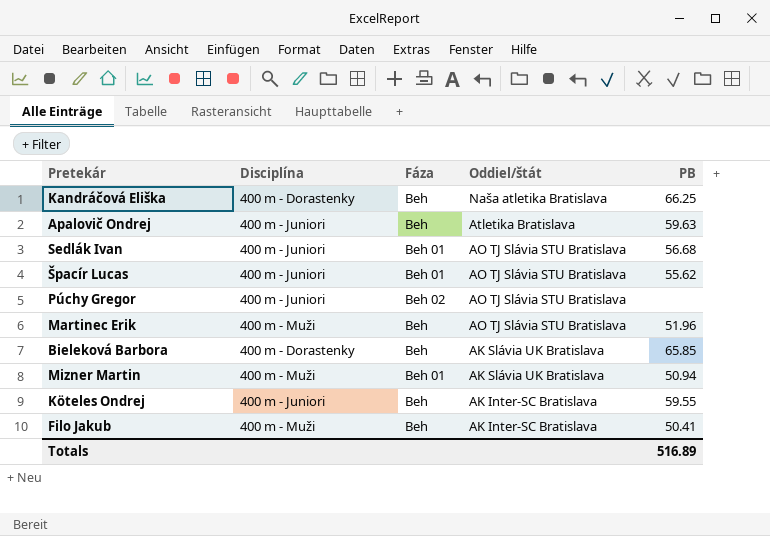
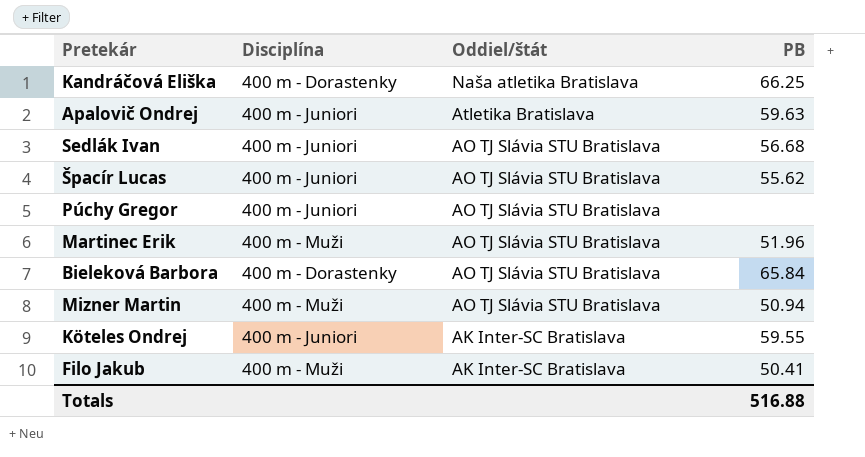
column Fáza | position: 3 -> none
Bieleková Barbora | Oddiel/štát: AK Slávia UK Bratislava -> AO TJ Slávia STU Bratislava
Bieleková Barbora | PB: 65.85 -> 65.84
Mizner Martin | Oddiel/štát: AK Slávia UK Bratislava -> AO TJ Slávia STU Bratislava
Totals | PB: 516.89 -> 516.88

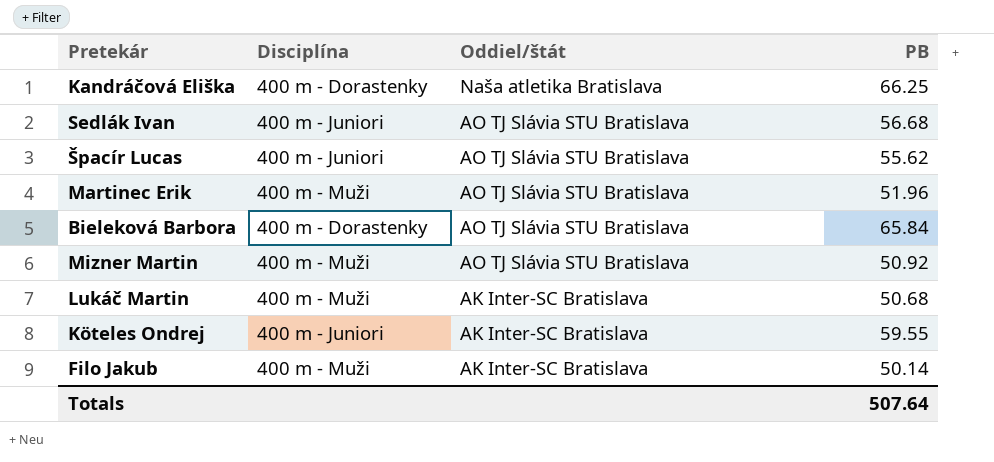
row Apalovič Ondrej: 400 m - Juniori | Atletika Bratislava | 59.63 -> none
row Púchy Gregor: 400 m - Juniori | AO TJ Slávia STU Bratislava | none -> none
Mizner Martin | PB: 50.94 -> 50.92
row Lukáč Martin: none -> 400 m - Muži | AK Inter-SC Bratislava | 50.68
Filo Jakub | PB: 50.41 -> 50.14
Totals | PB: 516.88 -> 507.64

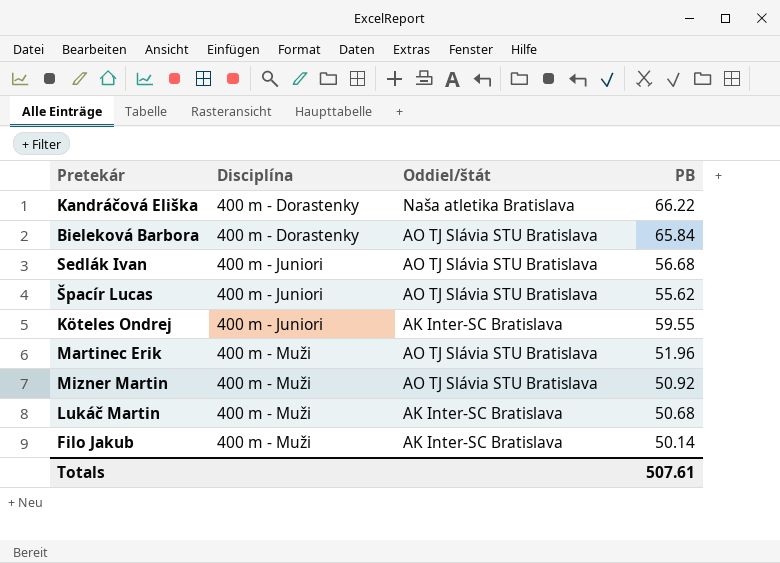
row order: Oddiel/štát descending -> Disciplína ascending
Kandráčová Eliška | PB: 66.25 -> 66.22
Totals | PB: 507.64 -> 507.61

